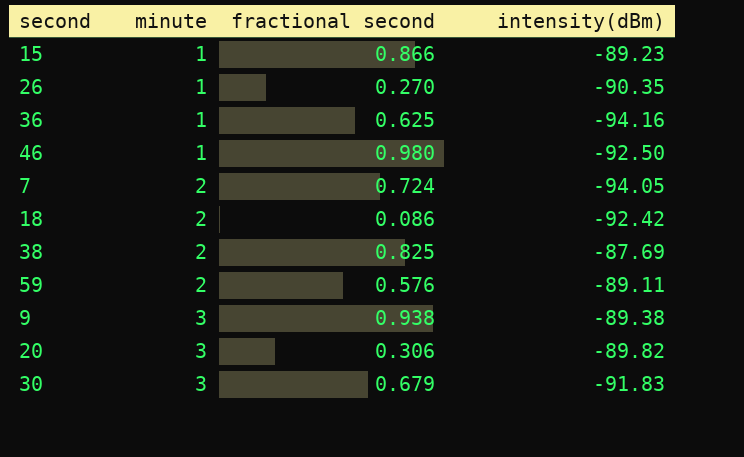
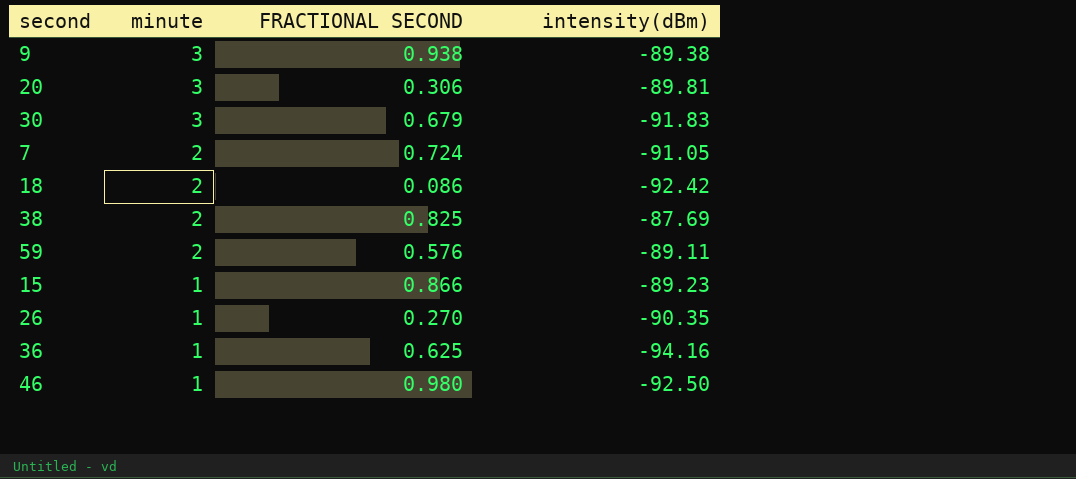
row order: minute ascending -> minute descending
column name: fractional second -> FRACTIONAL SECOND
20 | intensity(dBm): -89.82 -> -89.81
7 | intensity(dBm): -94.05 -> -91.05

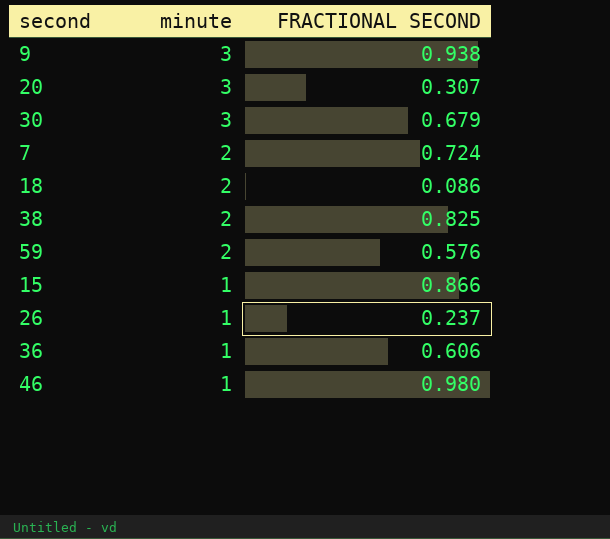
column intensity(dBm) | position: 4 -> none
20 | FRACTIONAL SECOND: 0.306 -> 0.307
26 | FRACTIONAL SECOND: 0.270 -> 0.237
36 | FRACTIONAL SECOND: 0.625 -> 0.606

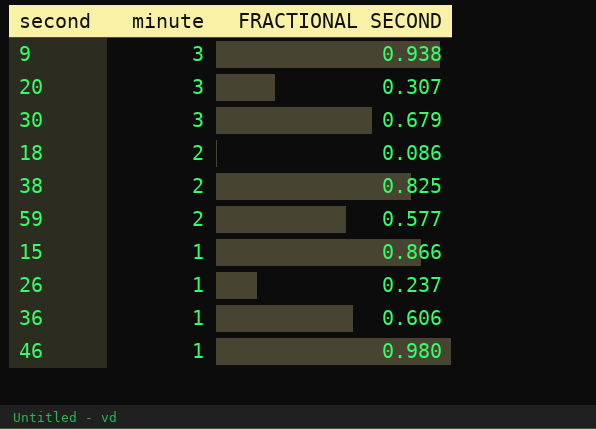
row 7: 2 | 0.724 -> none
59 | FRACTIONAL SECOND: 0.576 -> 0.577

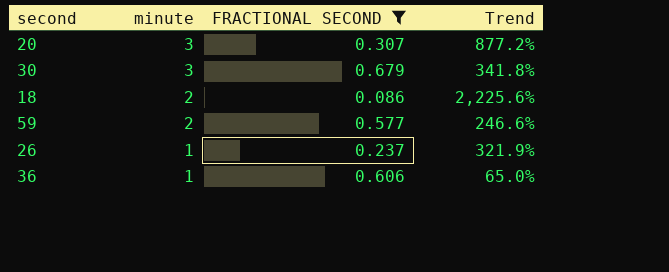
filter: none -> FRACTIONAL SECOND <= 0.679
column Trend | formula: none -> ([minute] - [FRACTIONAL SECOND]) / [FRACTIONAL SECOND]

